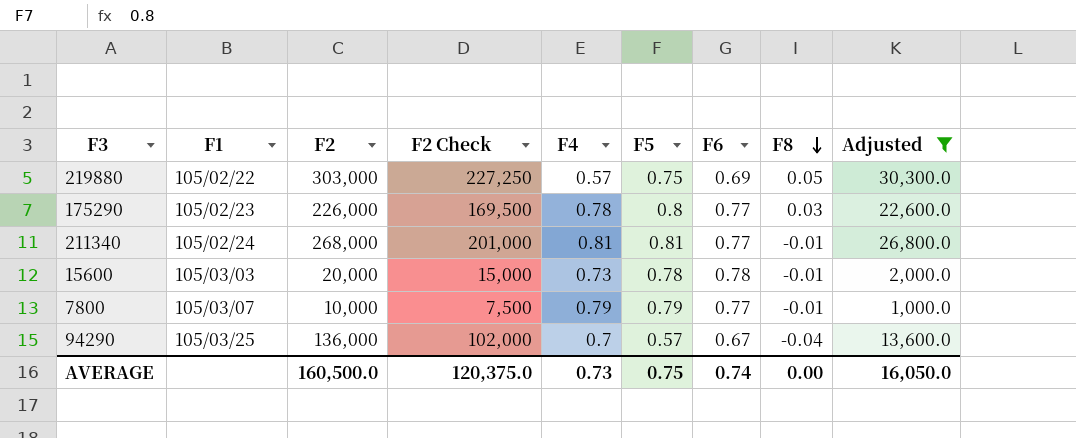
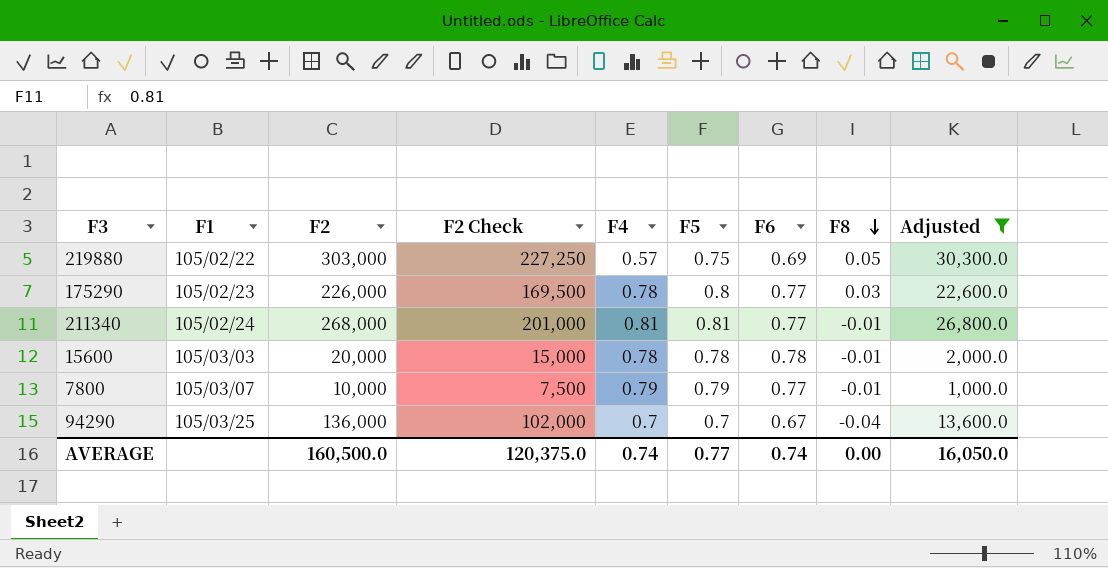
15600 | F4: 0.73 -> 0.78
94290 | F5: 0.57 -> 0.7
AVERAGE | F4: 0.73 -> 0.74
AVERAGE | F5: 0.75 -> 0.77

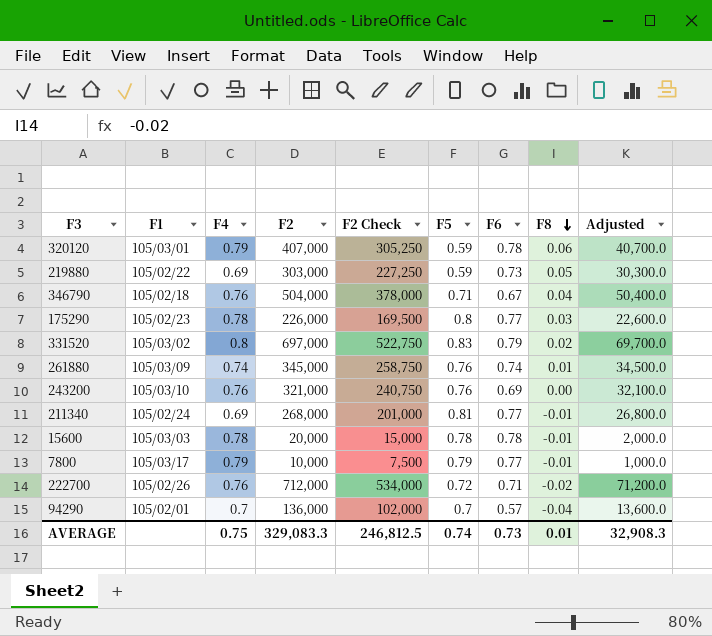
filter: Adjusted <= 30,300.0 -> none
column F4 | position: 5 -> 3
219880 | F4: 0.57 -> 0.69
219880 | F5: 0.75 -> 0.59
219880 | F6: 0.69 -> 0.73
211340 | F4: 0.81 -> 0.69
7800 | F1: 105/03/07 -> 105/03/17
94290 | F1: 105/03/25 -> 105/02/01
94290 | F6: 0.67 -> 0.57
AVERAGE | F4: 0.74 -> 0.75
AVERAGE | F2: 160,500.0 -> 329,083.3
AVERAGE | F2 Check: 120,375.0 -> 246,812.5
AVERAGE | F5: 0.77 -> 0.74
AVERAGE | F6: 0.74 -> 0.73
AVERAGE | F8: 0.00 -> 0.01
AVERAGE | Adjusted: 16,050.0 -> 32,908.3

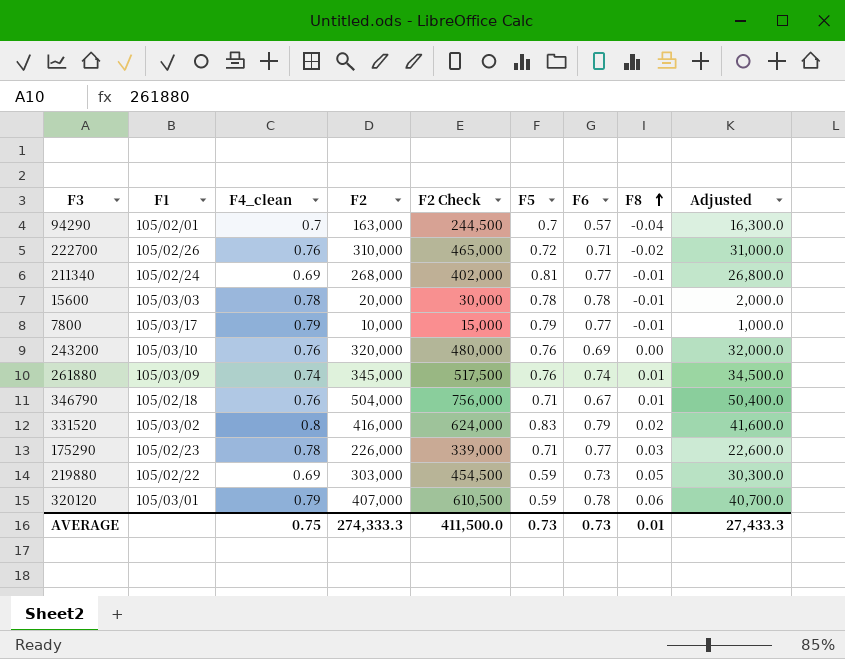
row order: F8 descending -> F8 ascending
column name: F4 -> F4_clean
column F2 Check | formula: [F2] * 0.75 -> [F2] * 1.5
94290 | F2: 136,000 -> 163,000
94290 | Adjusted: 13,600.0 -> 16,300.0
222700 | F2: 712,000 -> 310,000
222700 | Adjusted: 71,200.0 -> 31,000.0
243200 | F2: 321,000 -> 320,000
243200 | Adjusted: 32,100.0 -> 32,000.0
346790 | F8: 0.04 -> 0.01
331520 | F2: 697,000 -> 416,000
331520 | Adjusted: 69,700.0 -> 41,600.0
175290 | F5: 0.8 -> 0.71
AVERAGE | F2: 329,083.3 -> 274,333.3
AVERAGE | F2 Check: 246,812.5 -> 411,500.0
AVERAGE | F5: 0.74 -> 0.73
AVERAGE | Adjusted: 32,908.3 -> 27,433.3

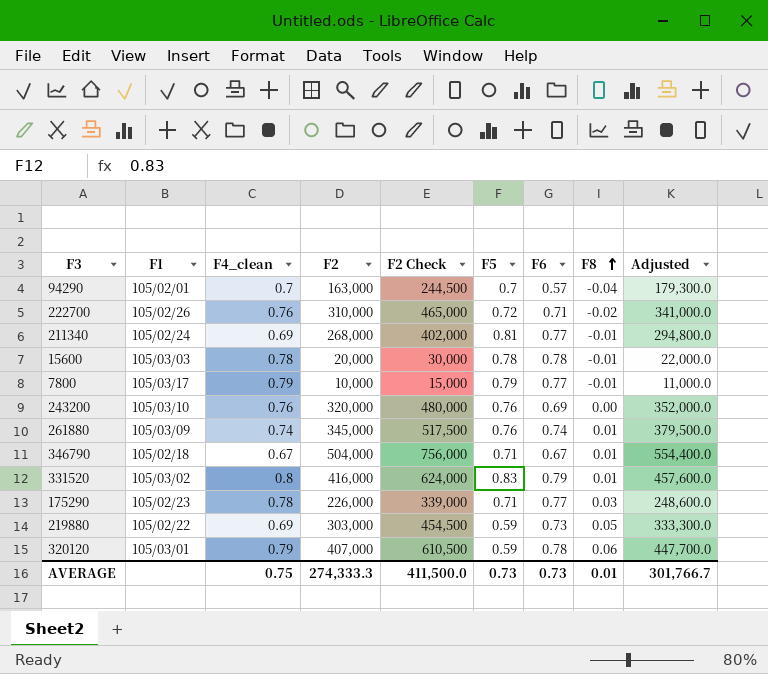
column Adjusted | formula: [F2] * 0.1 -> [F2] * 1.1
346790 | F4_clean: 0.76 -> 0.67
331520 | F8: 0.02 -> 0.01
AVERAGE | Adjusted: 27,433.3 -> 301,766.7

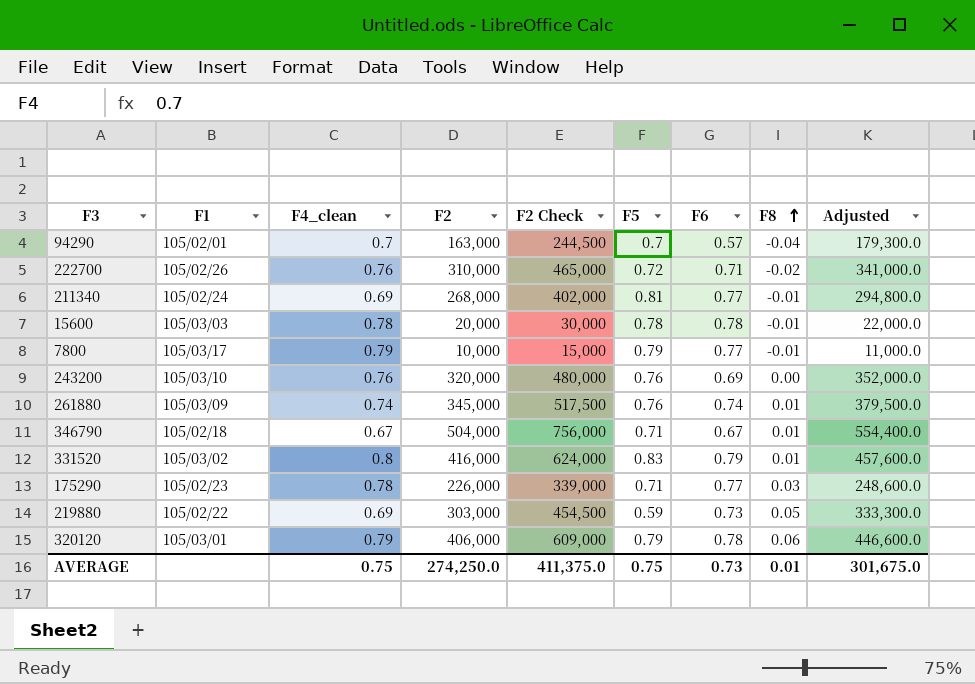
320120 | F2: 407,000 -> 406,000
320120 | F2 Check: 610,500 -> 609,000
320120 | F5: 0.59 -> 0.79
320120 | Adjusted: 447,700.0 -> 446,600.0
AVERAGE | F2: 274,333.3 -> 274,250.0
AVERAGE | F2 Check: 411,500.0 -> 411,375.0
AVERAGE | F5: 0.73 -> 0.75
AVERAGE | Adjusted: 301,766.7 -> 301,675.0

